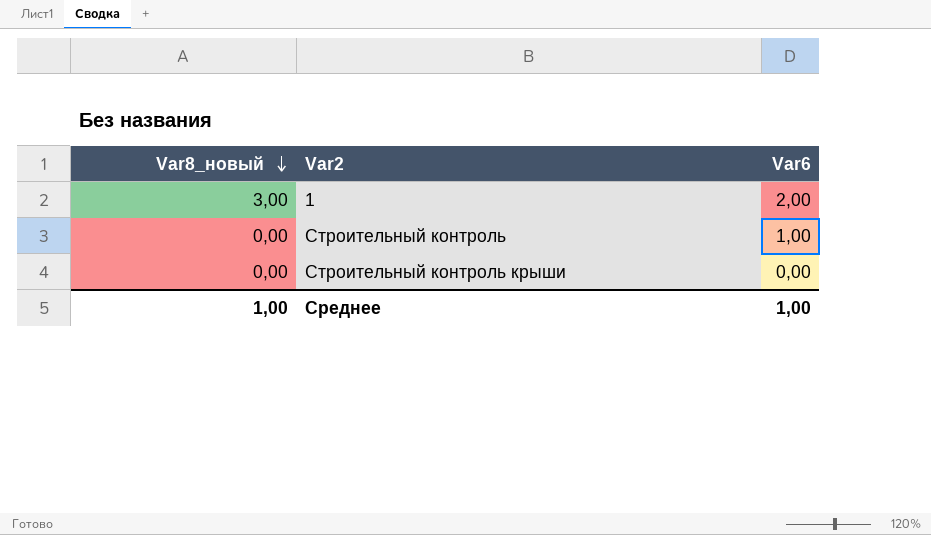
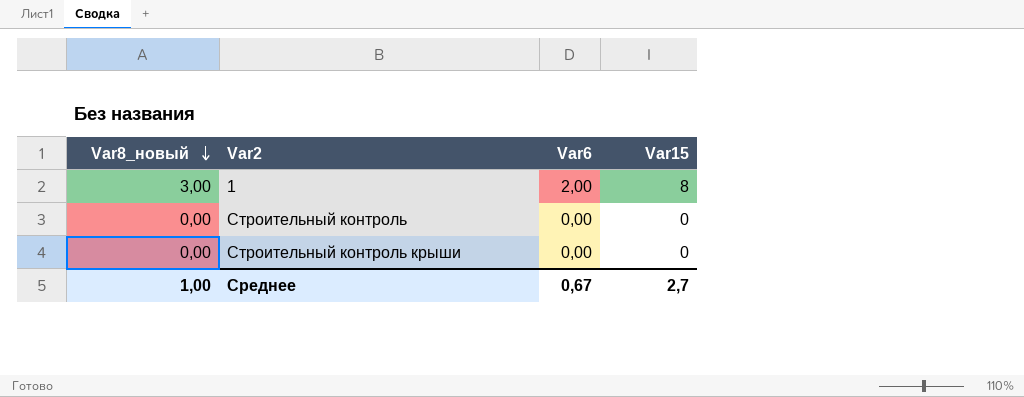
column Var15 | position: none -> 4
Строительный контроль | Var6: 1,00 -> 0,00
Среднее | Var6: 1,00 -> 0,67

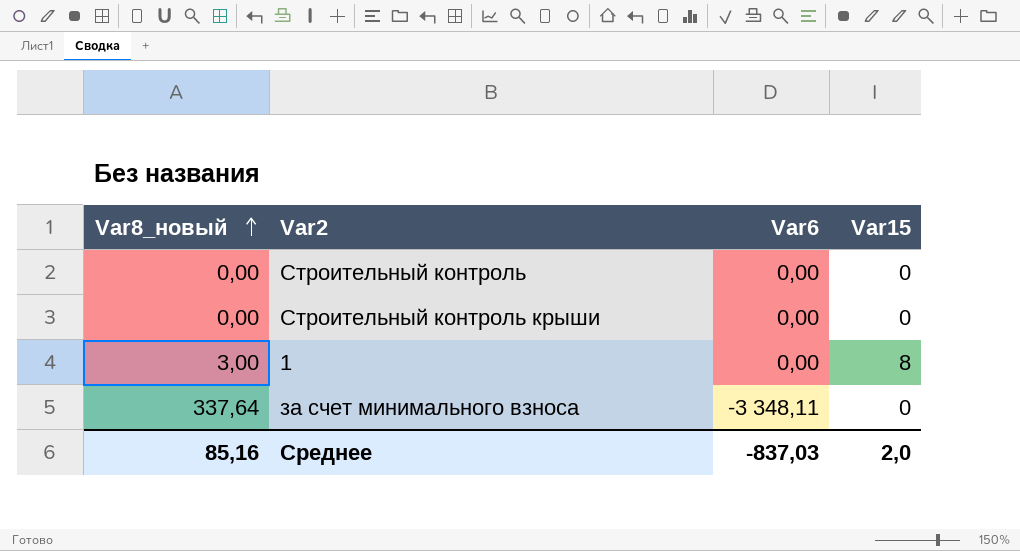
row order: Var8_новый descending -> Var8_новый ascending
1 | Var6: 2,00 -> 0,00
row за счет минимального взноса: none -> 337,64 | -3 348,11 | 0
Среднее | Var8_новый: 1,00 -> 85,16
Среднее | Var6: 0,67 -> -837,03
Среднее | Var15: 2,7 -> 2,0

